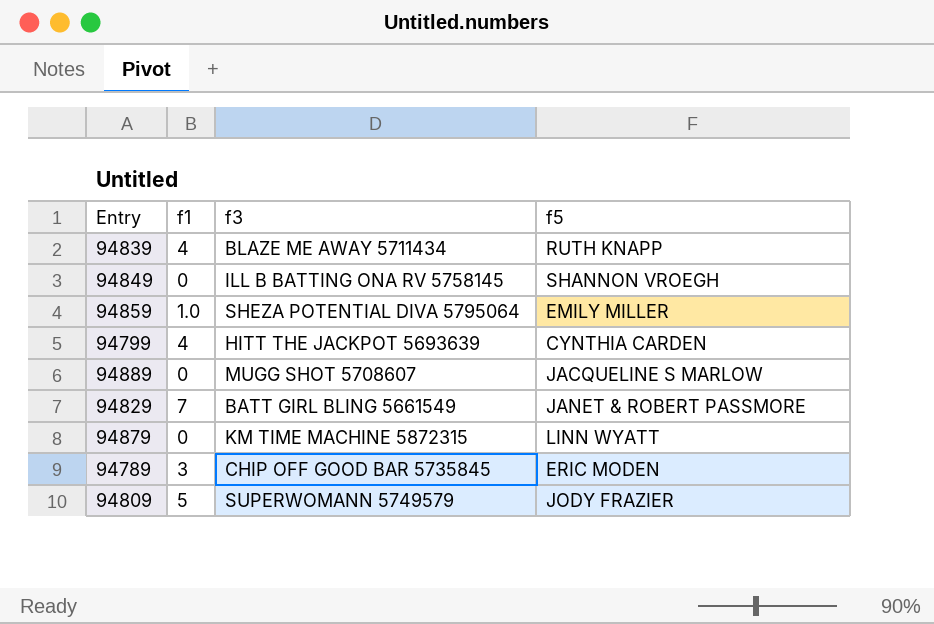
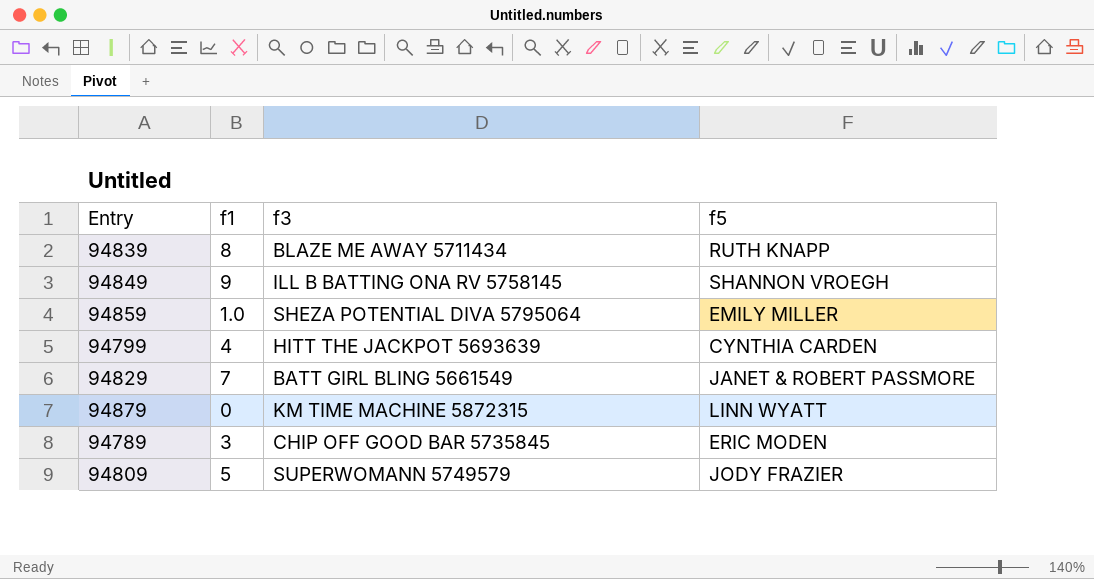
row 94889: 0 | MUGG SHOT 5708607 | JACQUELINE S MARLOW -> none
94839 | f1: 4 -> 8
94849 | f1: 0 -> 9

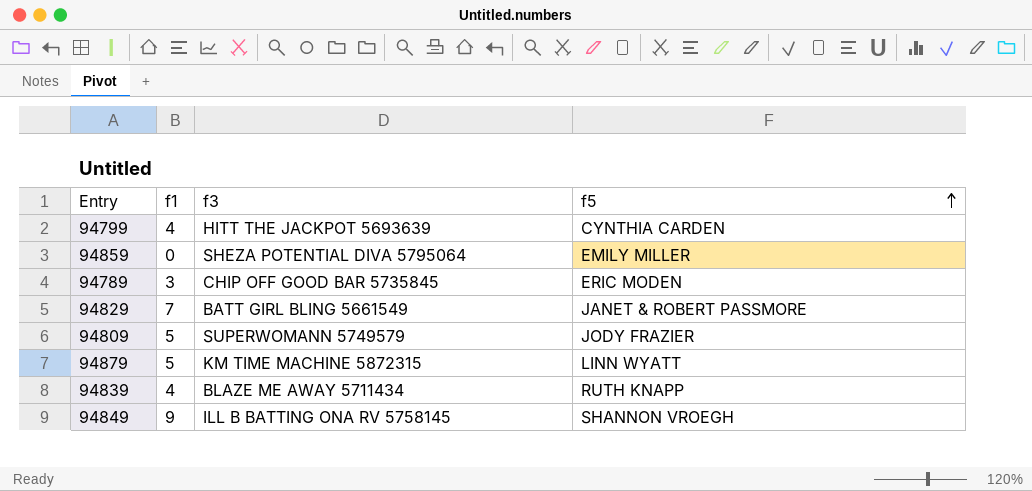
row order: none -> f5 ascending
94859 | f1: 1.0 -> 0
94879 | f1: 0 -> 5
94839 | f1: 8 -> 4

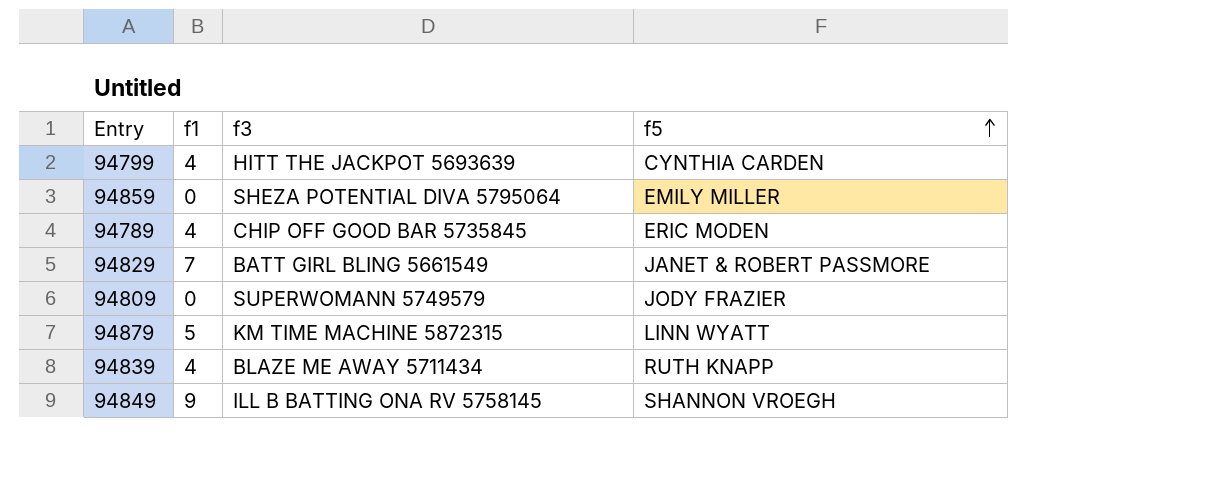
94789 | f1: 3 -> 4
94809 | f1: 5 -> 0

